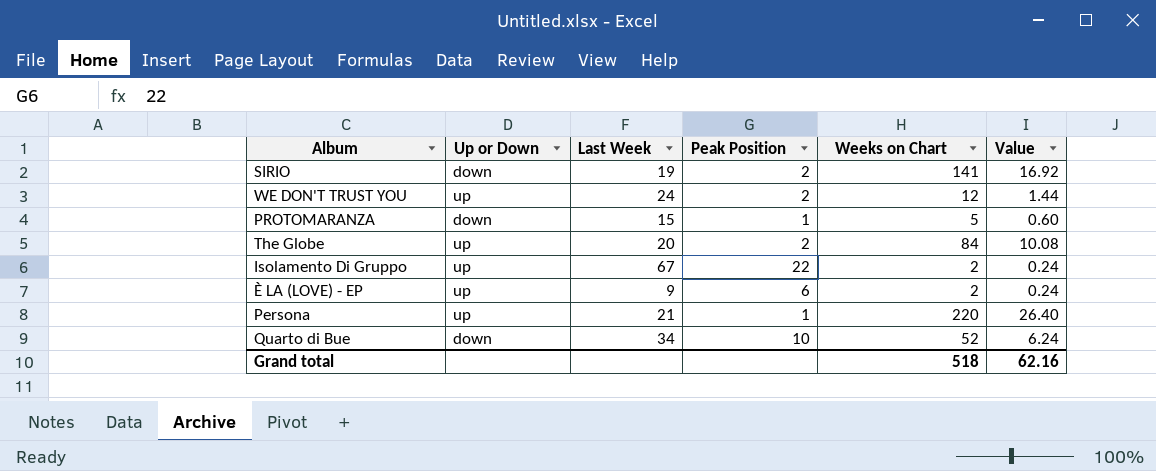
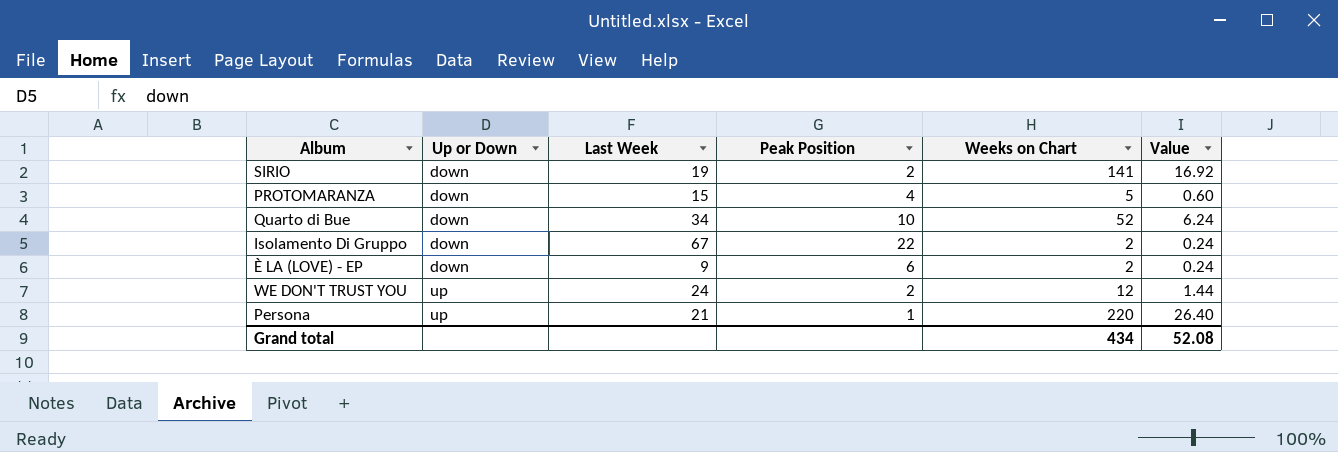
row order: none -> Up or Down ascending
row The Globe: up | 20 | 2 | 84 | 10.08 -> none
PROTOMARANZA | Peak Position: 1 -> 4
Isolamento Di Gruppo | Up or Down: up -> down
È LA (LOVE) - EP | Up or Down: up -> down
Grand total | Weeks on Chart: 518 -> 434
Grand total | Value: 62.16 -> 52.08

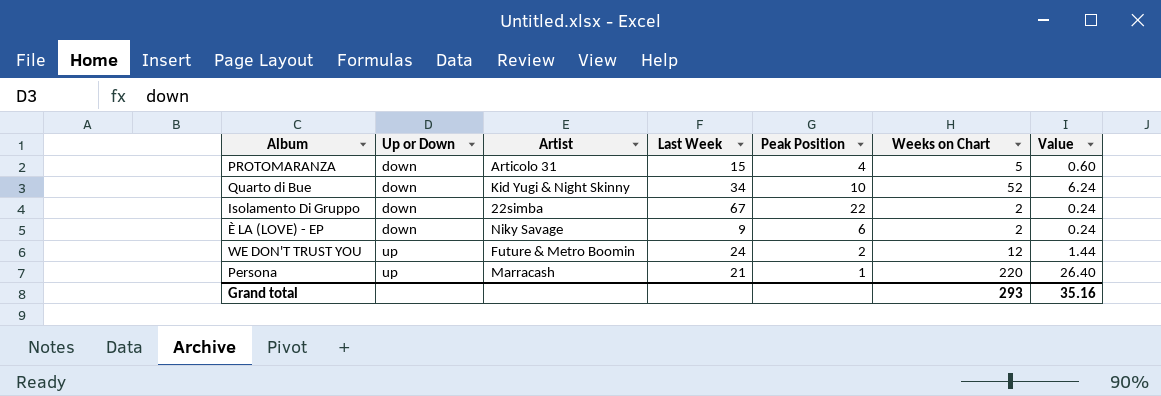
column Artist | position: none -> 3
row SIRIO: down | 19 | 2 | 141 | 16.92 -> none
Grand total | Weeks on Chart: 434 -> 293
Grand total | Value: 52.08 -> 35.16

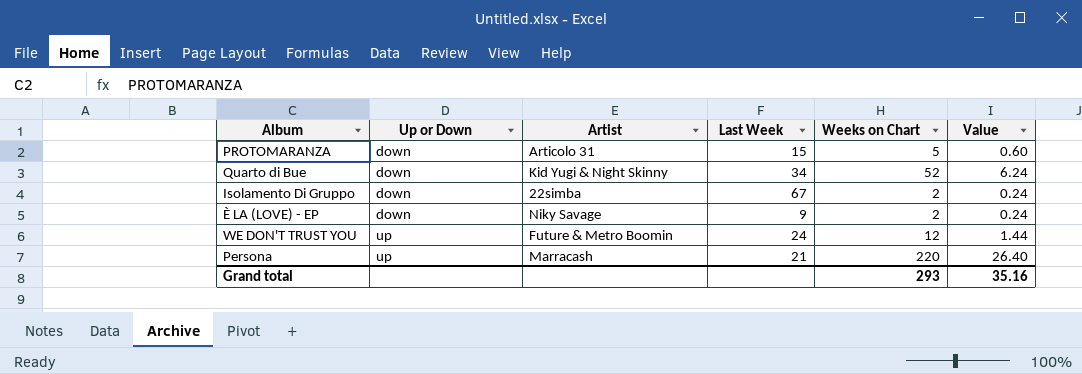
column Peak Position | position: 5 -> none

